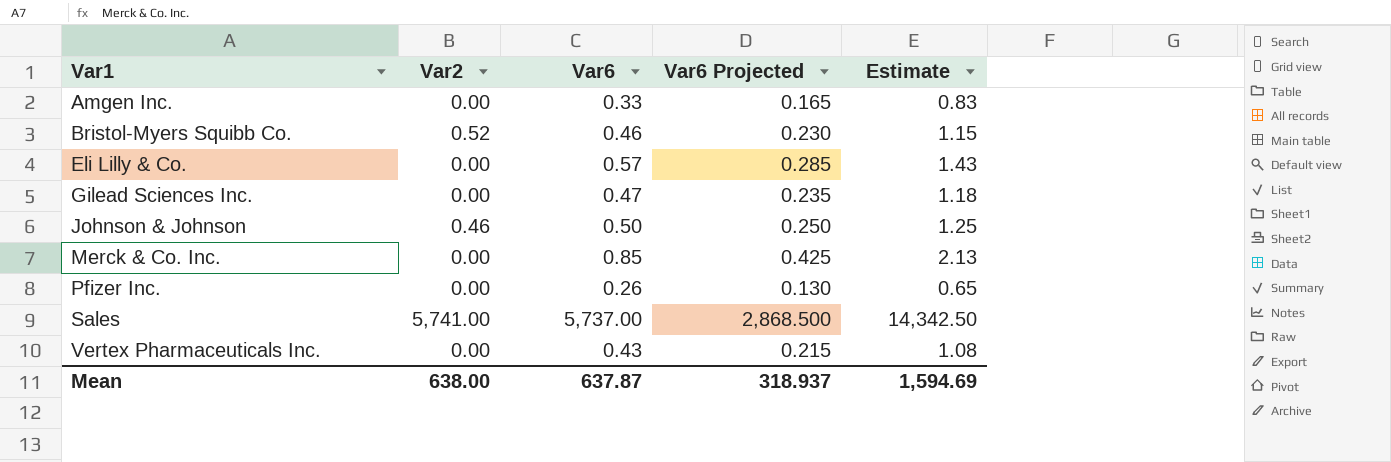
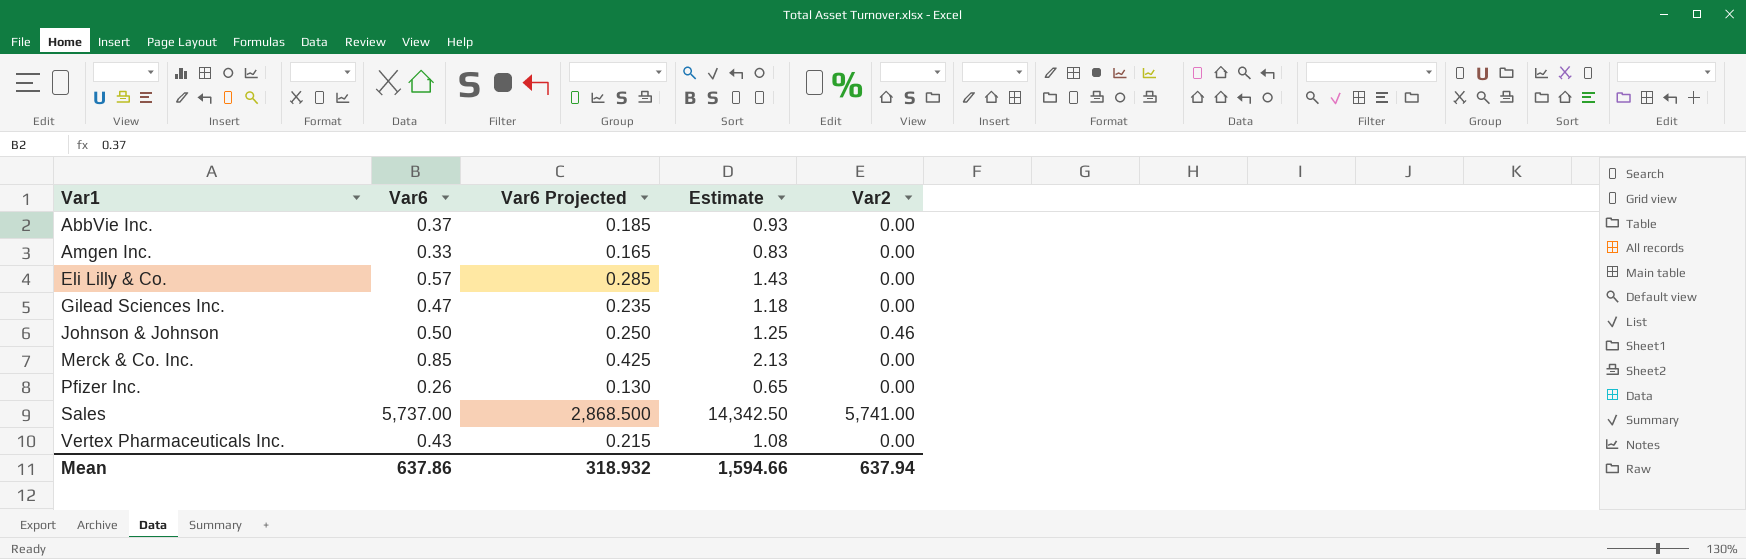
column Var2 | position: 2 -> 5
row Bristol-Myers Squibb Co.: 0.52 | 0.46 | 0.230 | 1.15 -> none
row AbbVie Inc.: none -> 0.37 | 0.185 | 0.93 | 0.00
Mean | Var6: 637.87 -> 637.86
Mean | Var6 Projected: 318.937 -> 318.932
Mean | Estimate: 1,594.69 -> 1,594.66
Mean | Var2: 638.00 -> 637.94

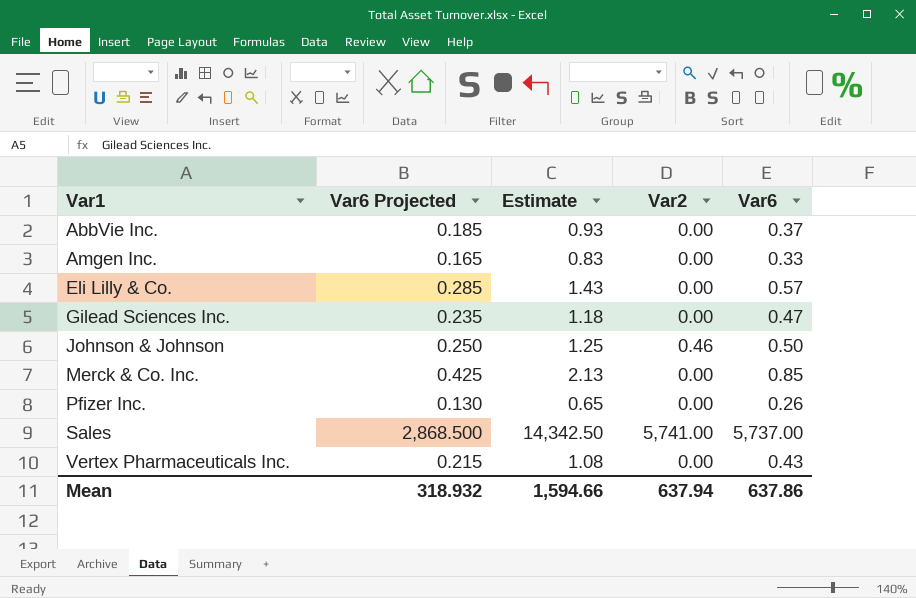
column Var6 | position: 2 -> 5

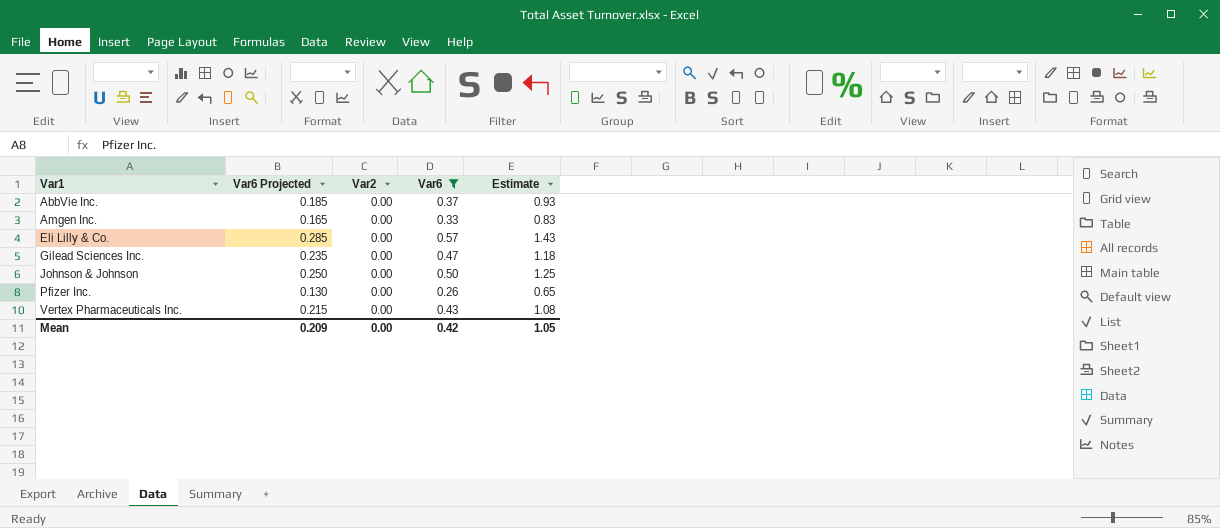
filter: none -> Var6 <= 0.57
column Estimate | position: 3 -> 5
Johnson & Johnson | Var2: 0.46 -> 0.00
Mean | Var6 Projected: 318.932 -> 0.209
Mean | Var2: 637.94 -> 0.00
Mean | Var6: 637.86 -> 0.42
Mean | Estimate: 1,594.66 -> 1.05

